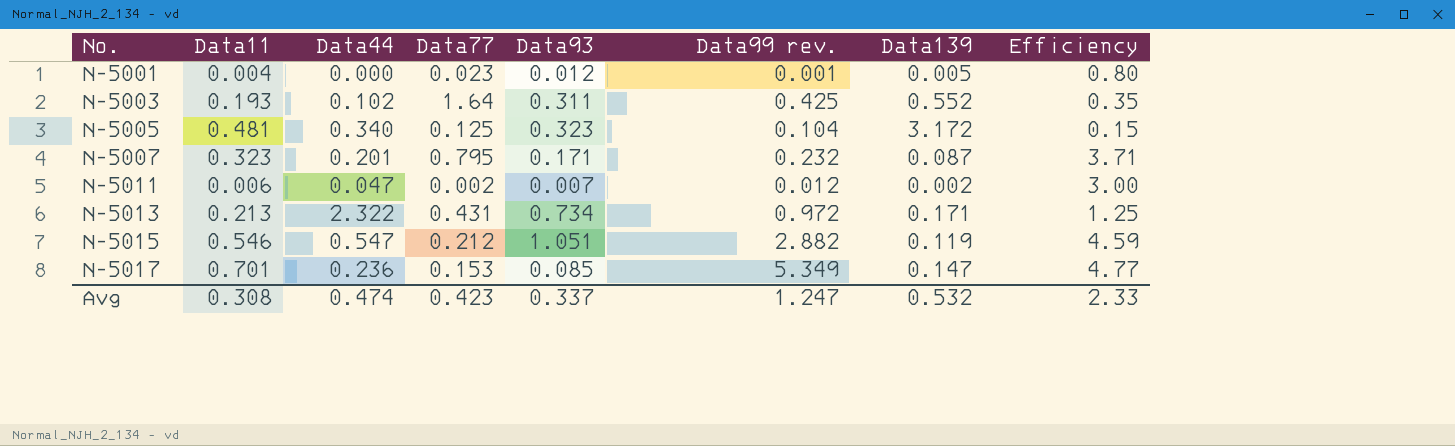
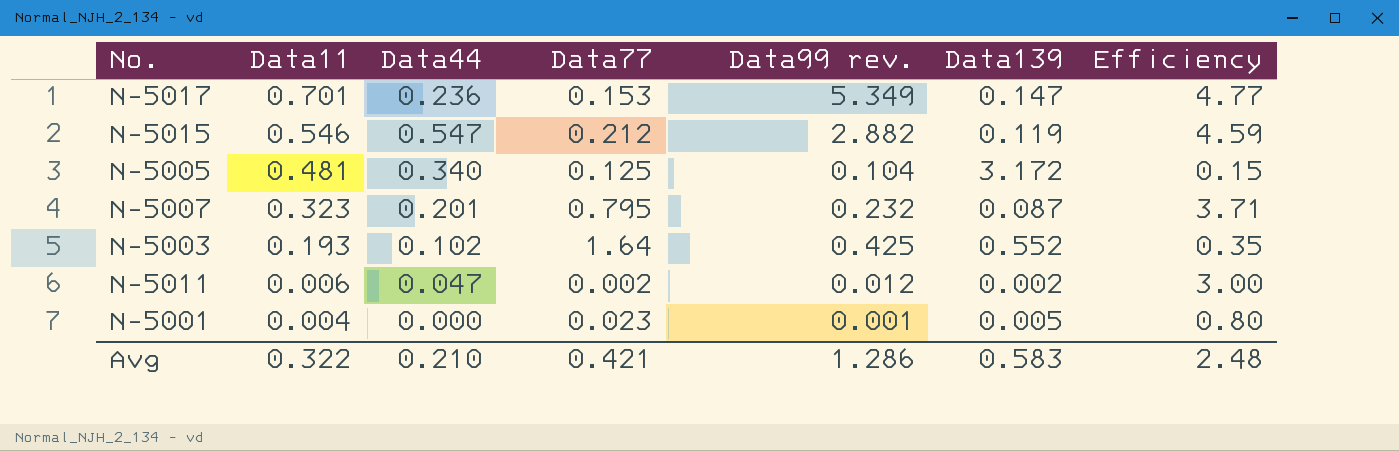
row order: No. ascending -> Data11 descending
column Data93 | position: 5 -> none
row N-5013: 0.213 | 2.322 | 0.431 | 0.734 | 0.972 | 0.171 | 1.25 -> none
Avg | Data11: 0.308 -> 0.322
Avg | Data44: 0.474 -> 0.210
Avg | Data77: 0.423 -> 0.421
Avg | Data99 rev.: 1.247 -> 1.286
Avg | Data139: 0.532 -> 0.583
Avg | Efficiency: 2.33 -> 2.48

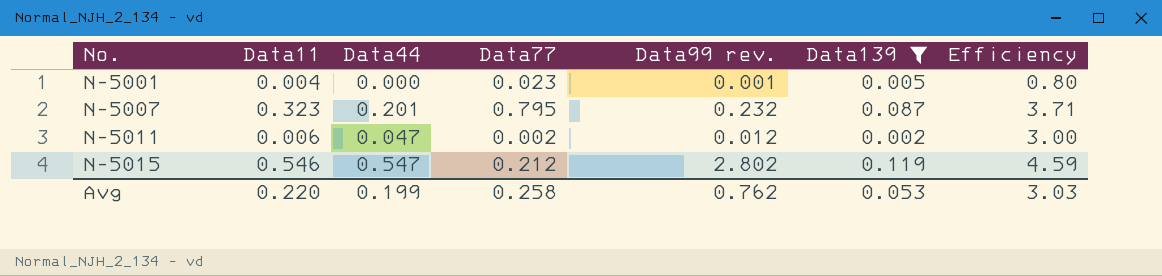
filter: none -> Data139 <= 0.119
row order: Data11 descending -> No. ascending
N-5015 | Data99 rev.: 2.882 -> 2.802
Avg | Data11: 0.322 -> 0.220
Avg | Data44: 0.210 -> 0.199
Avg | Data77: 0.421 -> 0.258
Avg | Data99 rev.: 1.286 -> 0.762
Avg | Data139: 0.583 -> 0.053
Avg | Efficiency: 2.48 -> 3.03

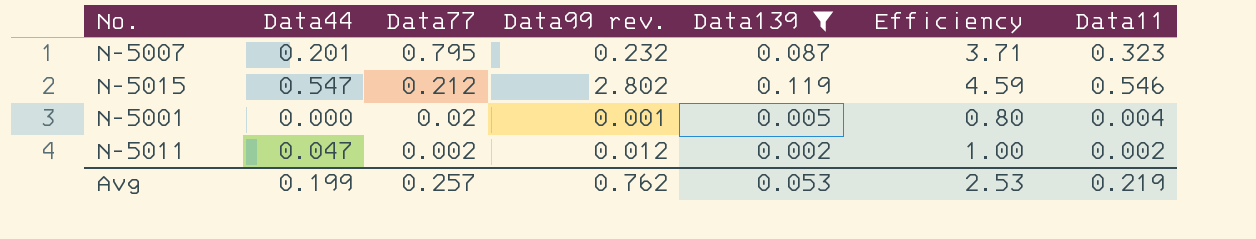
row order: No. ascending -> Data77 descending
column Data11 | position: 2 -> 7
N-5001 | Data77: 0.023 -> 0.02
N-5011 | Efficiency: 3.00 -> 1.00
N-5011 | Data11: 0.006 -> 0.002
Avg | Data77: 0.258 -> 0.257
Avg | Efficiency: 3.03 -> 2.53
Avg | Data11: 0.220 -> 0.219

